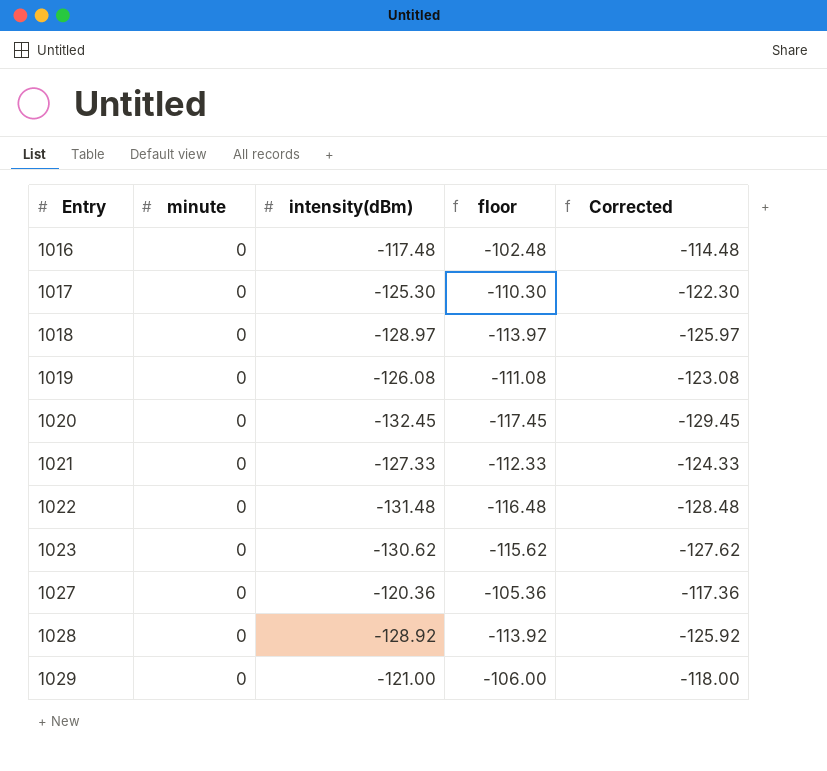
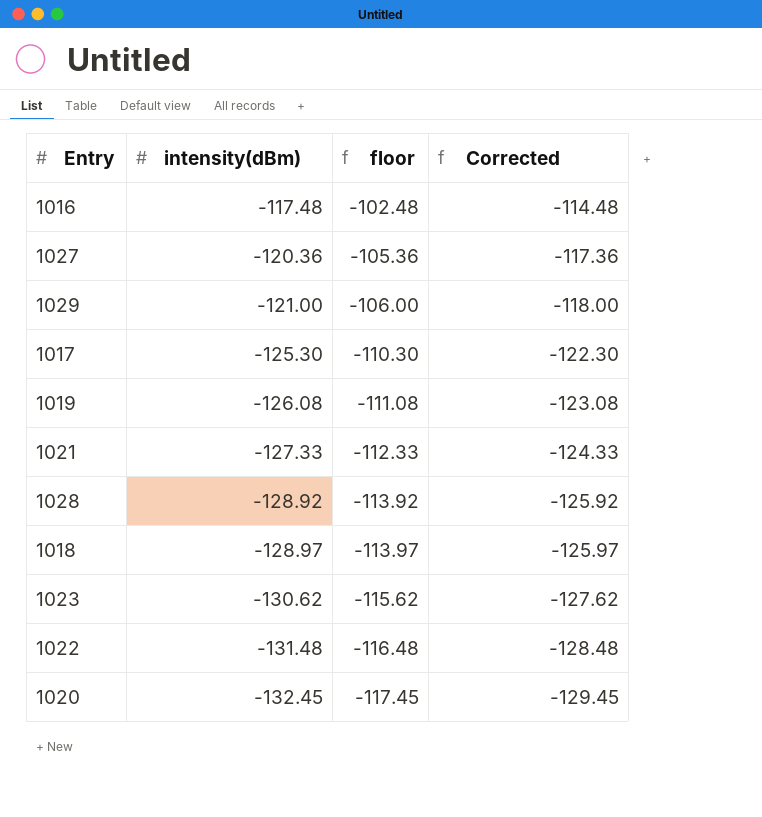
row order: Entry ascending -> intensity(dBm) descending
column minute | position: 2 -> none

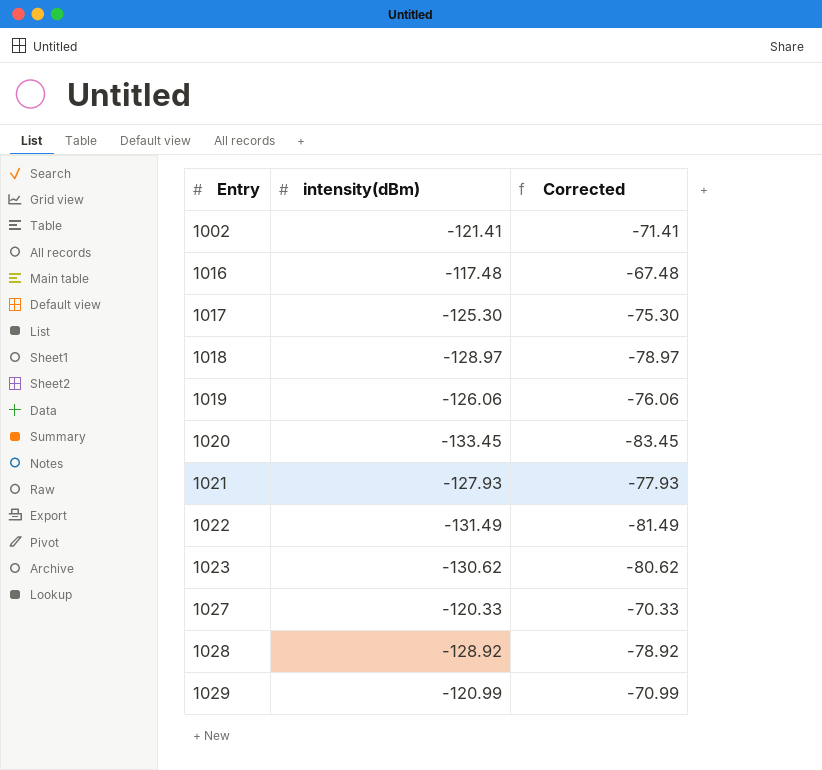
row order: intensity(dBm) descending -> Entry ascending
column floor | formula: [intensity(dBm)] + 15 -> none
column Corrected | formula: [intensity(dBm)] + 3 -> [intensity(dBm)] + 50
row 1002: none -> -121.41 | -71.41
1019 | intensity(dBm): -126.08 -> -126.06
1020 | intensity(dBm): -132.45 -> -133.45
1021 | intensity(dBm): -127.33 -> -127.93
1022 | intensity(dBm): -131.48 -> -131.49
1027 | intensity(dBm): -120.36 -> -120.33
1029 | intensity(dBm): -121.00 -> -120.99

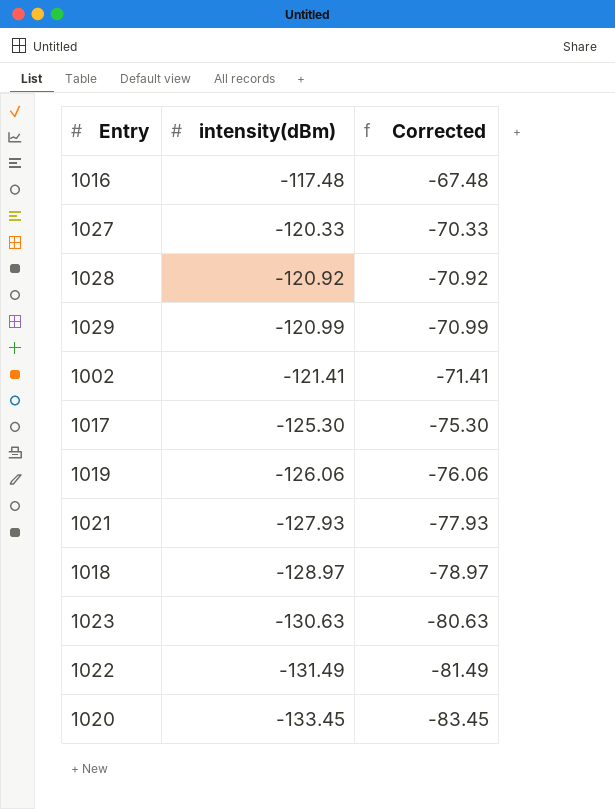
row order: Entry ascending -> intensity(dBm) descending
1028 | intensity(dBm): -128.92 -> -120.92
1028 | Corrected: -78.92 -> -70.92
1023 | intensity(dBm): -130.62 -> -130.63
1023 | Corrected: -80.62 -> -80.63

